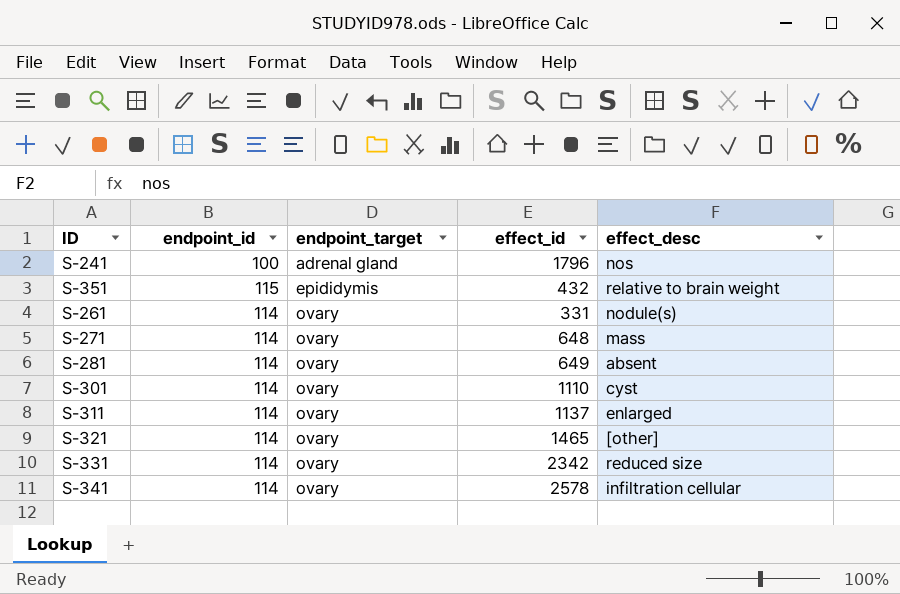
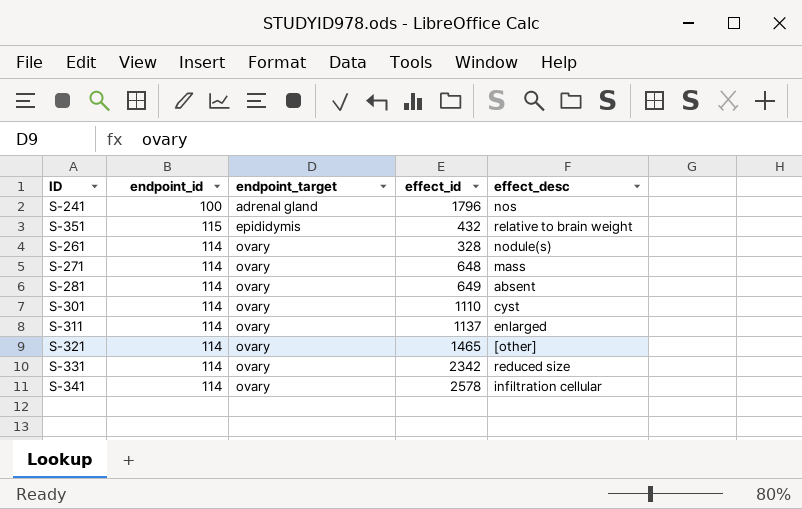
S-261 | effect_id: 331 -> 328

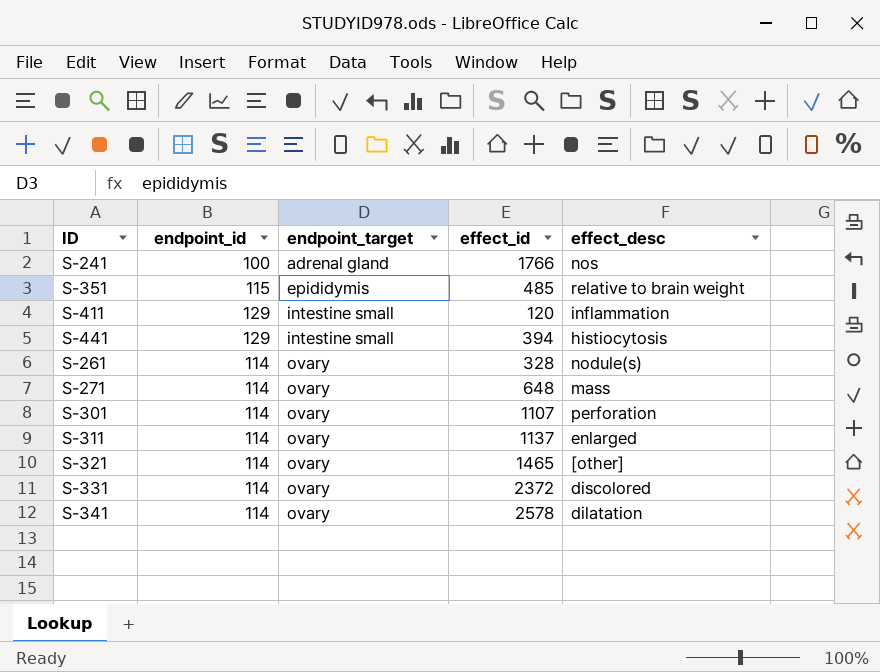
row S-281: 114 | ovary | 649 | absent -> none
S-241 | effect_id: 1796 -> 1766
S-351 | effect_id: 432 -> 485
row S-411: none -> 129 | intestine small | 120 | inflammation
row S-441: none -> 129 | intestine small | 394 | histiocytosis
S-301 | effect_id: 1110 -> 1107
S-301 | effect_desc: cyst -> perforation
S-331 | effect_id: 2342 -> 2372
S-331 | effect_desc: reduced size -> discolored
S-341 | effect_desc: infiltration cellular -> dilatation

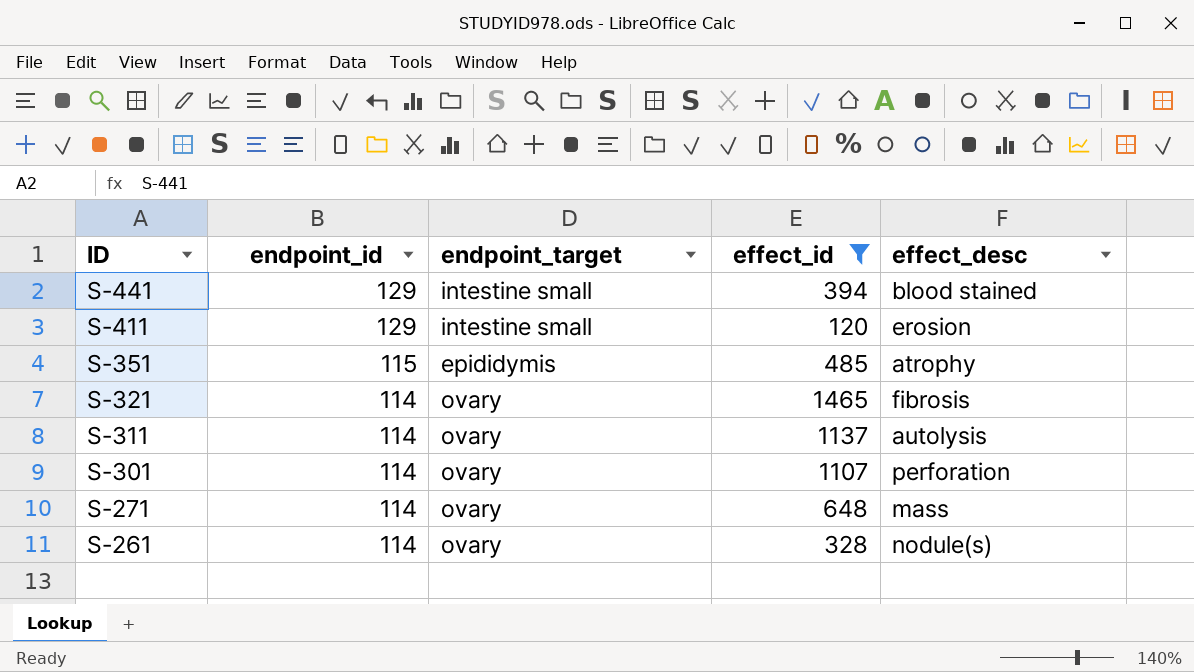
filter: none -> effect_id <= 1465
row order: endpoint_target ascending -> ID descending
S-441 | effect_desc: histiocytosis -> blood stained
S-411 | effect_desc: inflammation -> erosion
S-351 | effect_desc: relative to brain weight -> atrophy
S-321 | effect_desc: [other] -> fibrosis
S-311 | effect_desc: enlarged -> autolysis

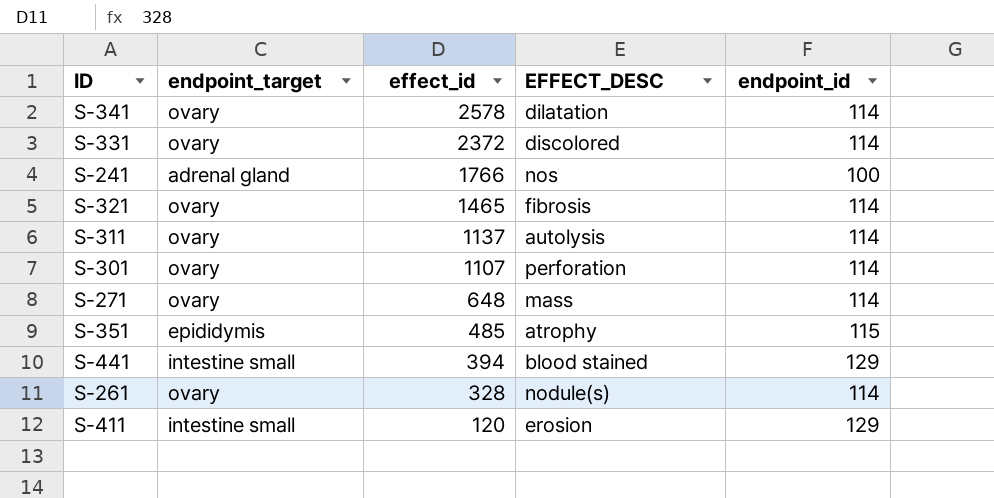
filter: effect_id <= 1465 -> none
row order: ID descending -> effect_id descending
column name: effect_desc -> EFFECT_DESC
column endpoint_id | position: 2 -> 5

